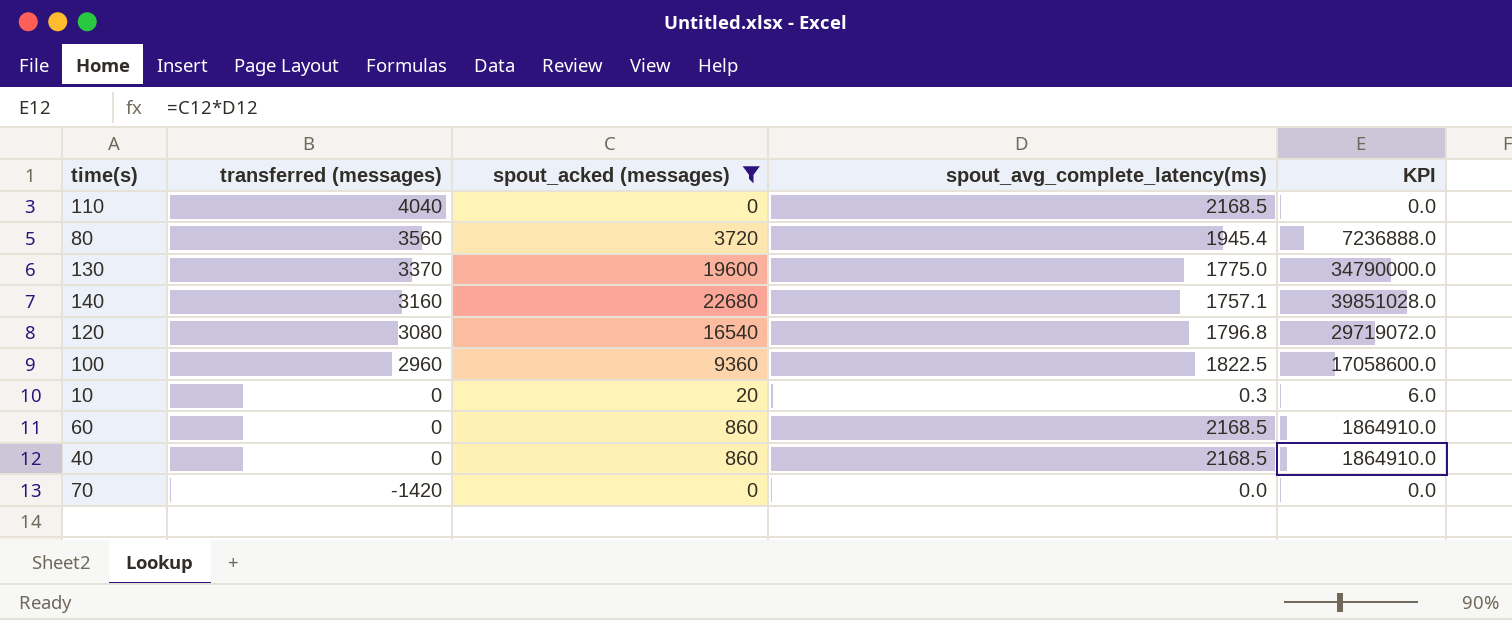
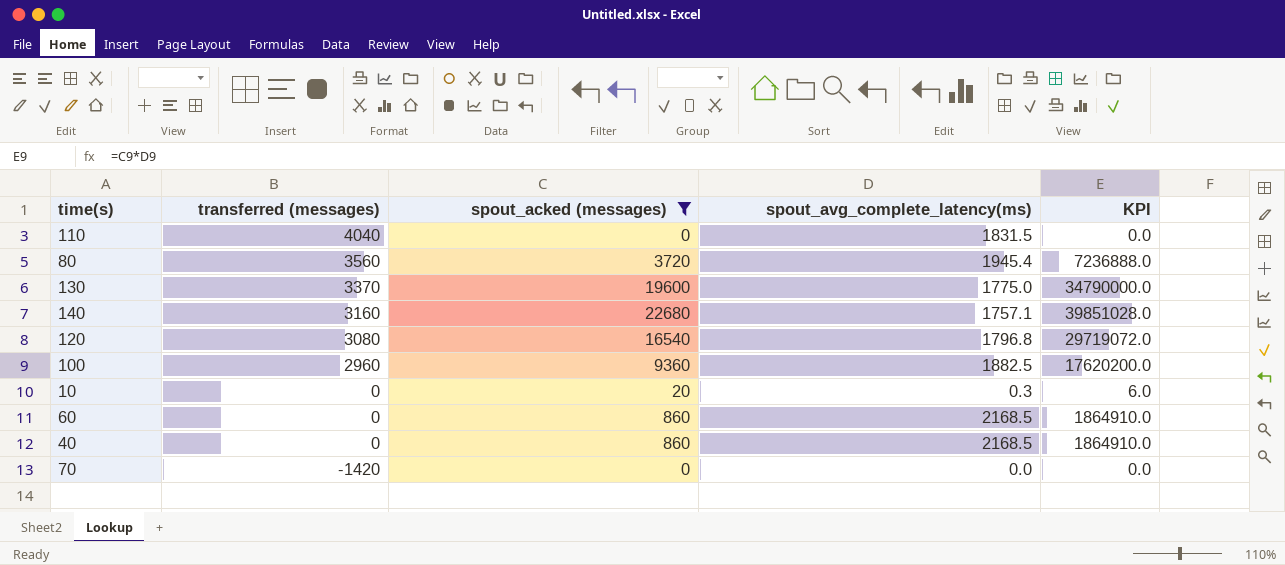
110 | spout_avg_complete_latency(ms): 2168.5 -> 1831.5
100 | spout_avg_complete_latency(ms): 1822.5 -> 1882.5
100 | KPI: 17058600.0 -> 17620200.0

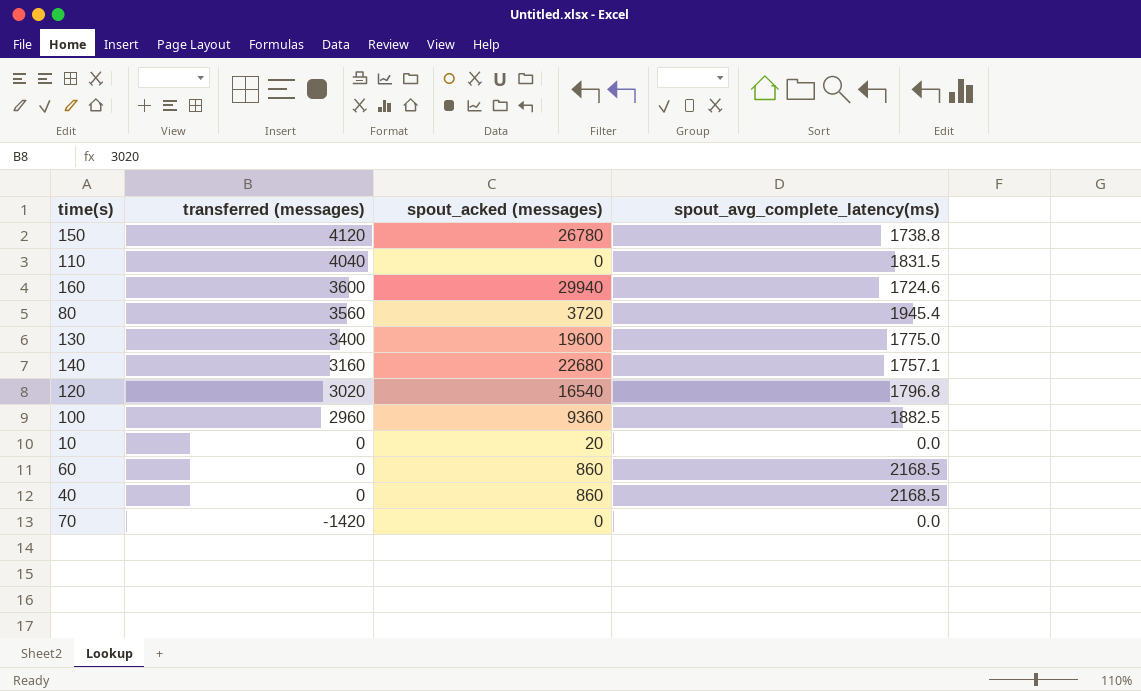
filter: spout_acked (messages) <= 22680 -> none
column KPI | formula: [spout_acked (messages)] * [spout_avg_complete_latency(ms)] -> none
130 | transferred (messages): 3370 -> 3400
120 | transferred (messages): 3080 -> 3020
10 | spout_avg_complete_latency(ms): 0.3 -> 0.0

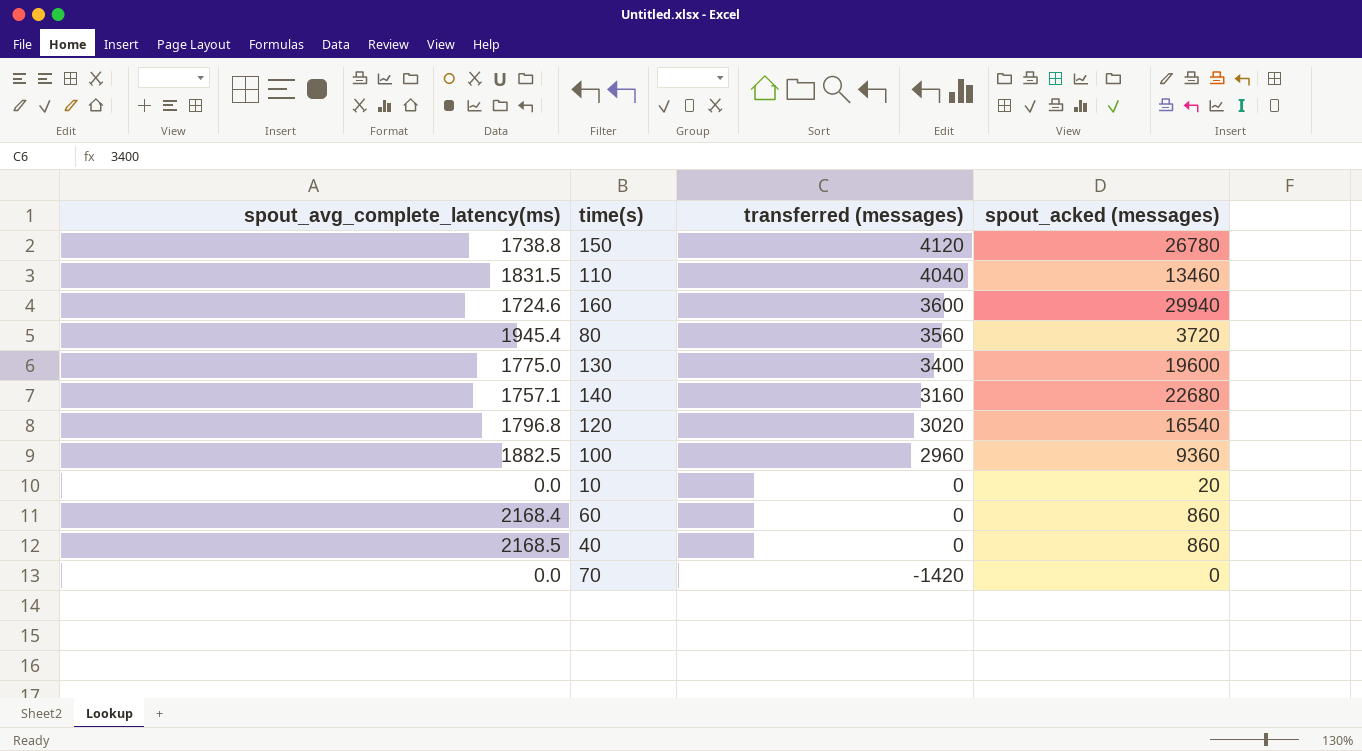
column spout_avg_complete_latency(ms) | position: 4 -> 1
110 | spout_acked (messages): 0 -> 13460
60 | spout_avg_complete_latency(ms): 2168.5 -> 2168.4

